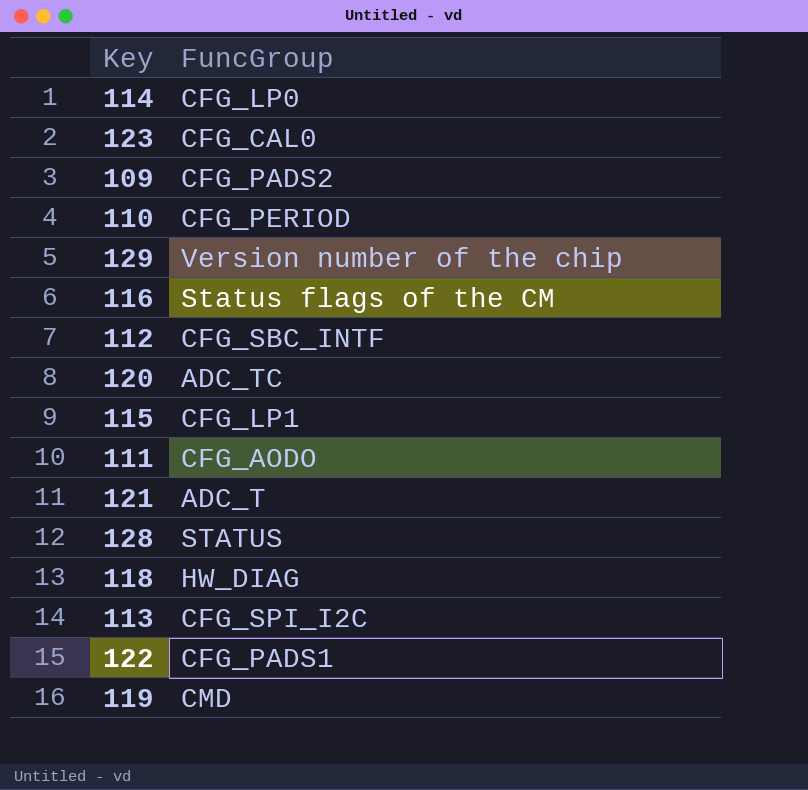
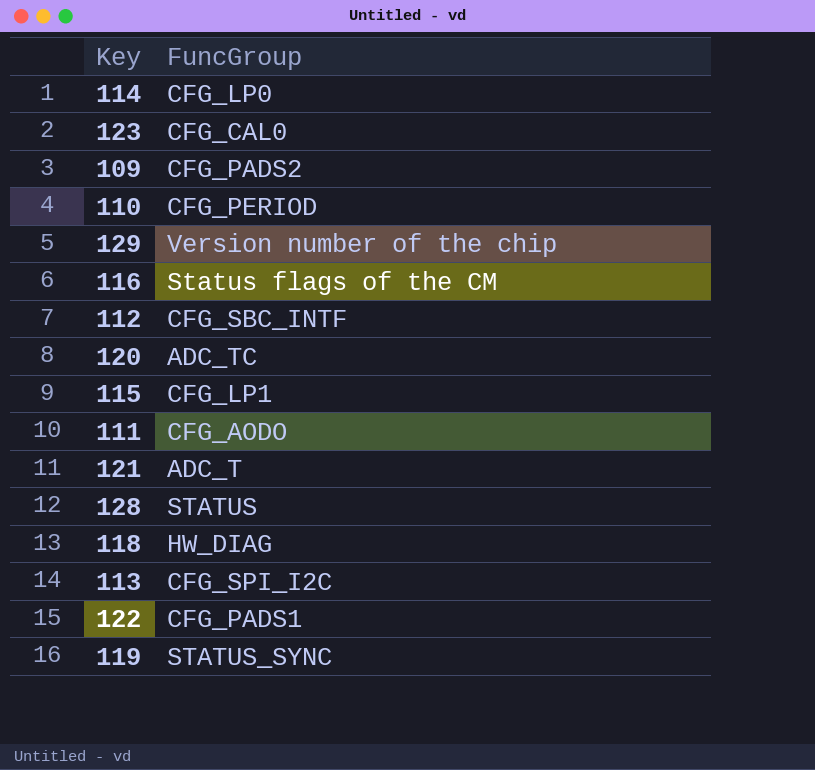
119 | FuncGroup: CMD -> STATUS_SYNC

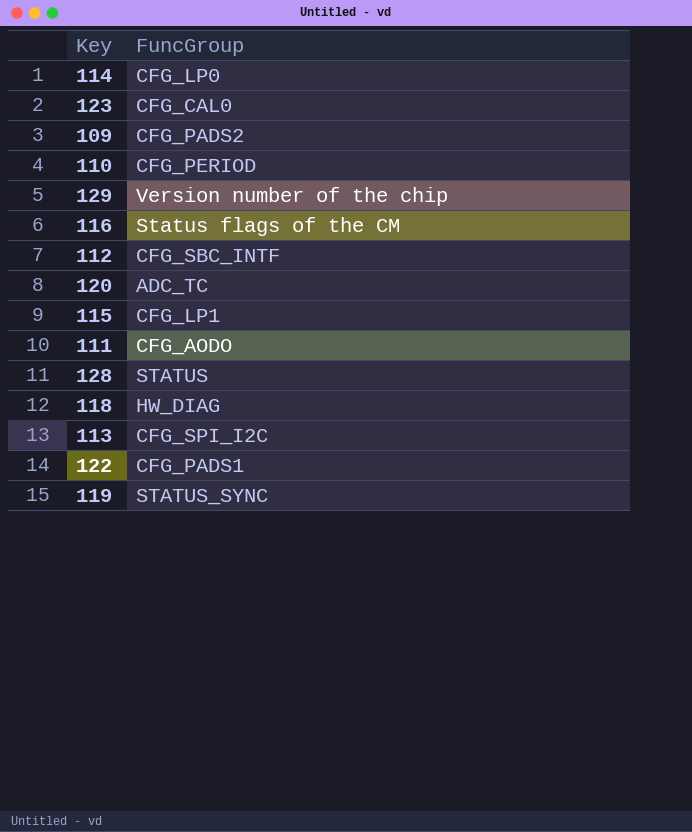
row 121: ADC_T -> none

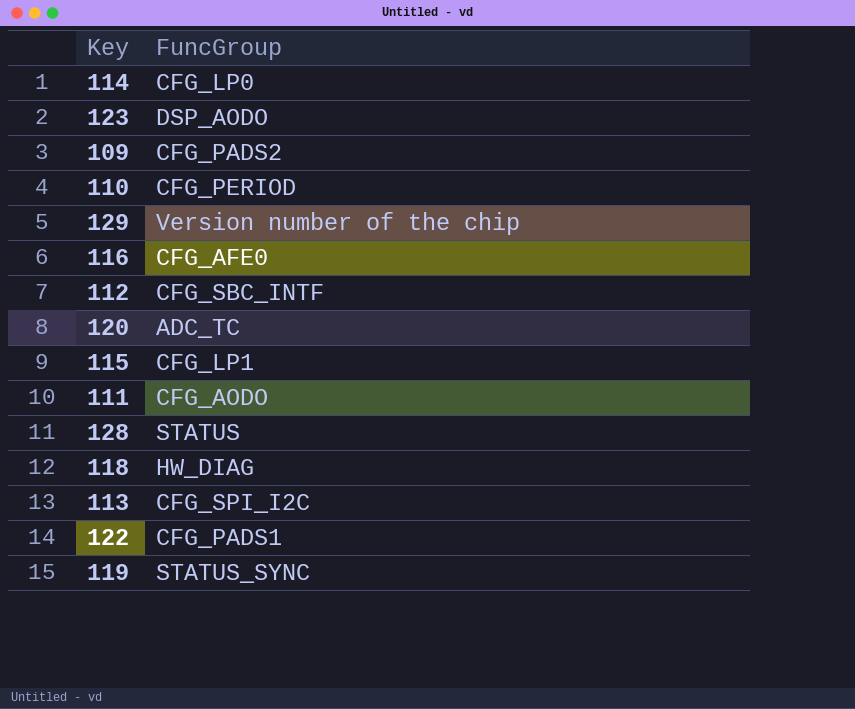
123 | FuncGroup: CFG_CAL0 -> DSP_AODO
116 | FuncGroup: Status flags of the CM -> CFG_AFE0

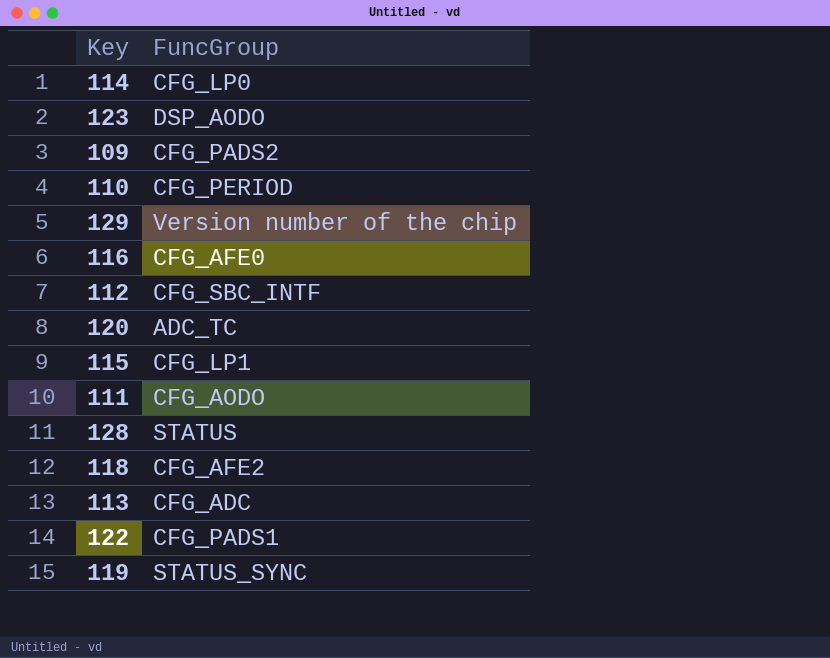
118 | FuncGroup: HW_DIAG -> CFG_AFE2
113 | FuncGroup: CFG_SPI_I2C -> CFG_ADC

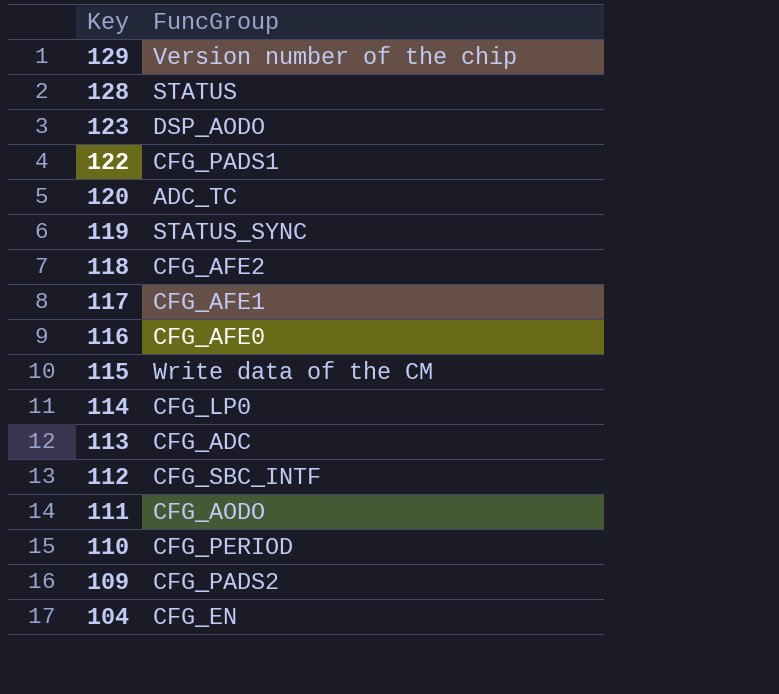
row order: none -> Key descending
row 117: none -> CFG_AFE1
115 | FuncGroup: CFG_LP1 -> Write data of the CM
row 104: none -> CFG_EN

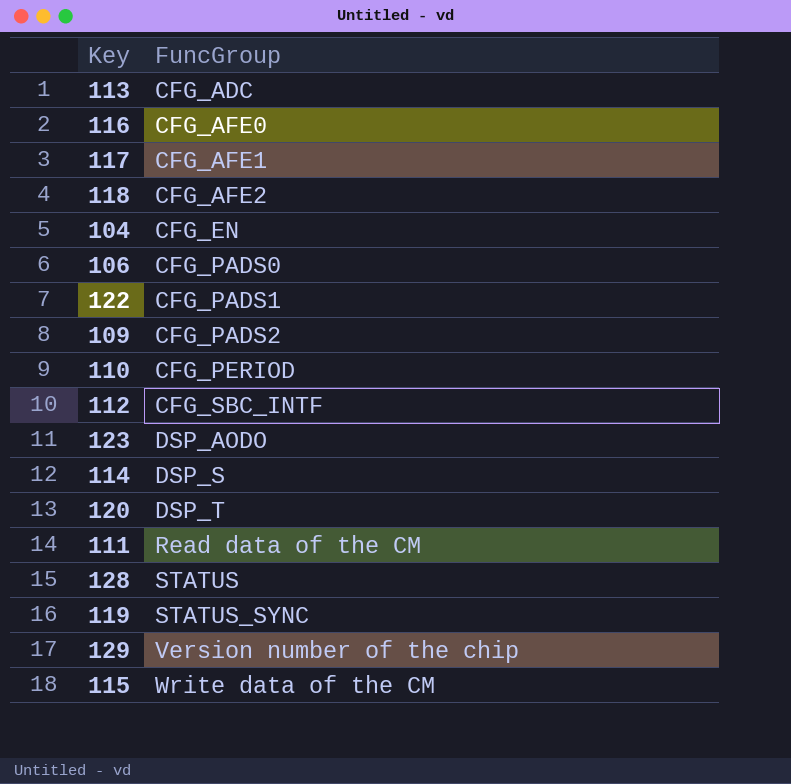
row order: Key descending -> FuncGroup ascending
row 106: none -> CFG_PADS0
114 | FuncGroup: CFG_LP0 -> DSP_S
120 | FuncGroup: ADC_TC -> DSP_T
111 | FuncGroup: CFG_AODO -> Read data of the CM

